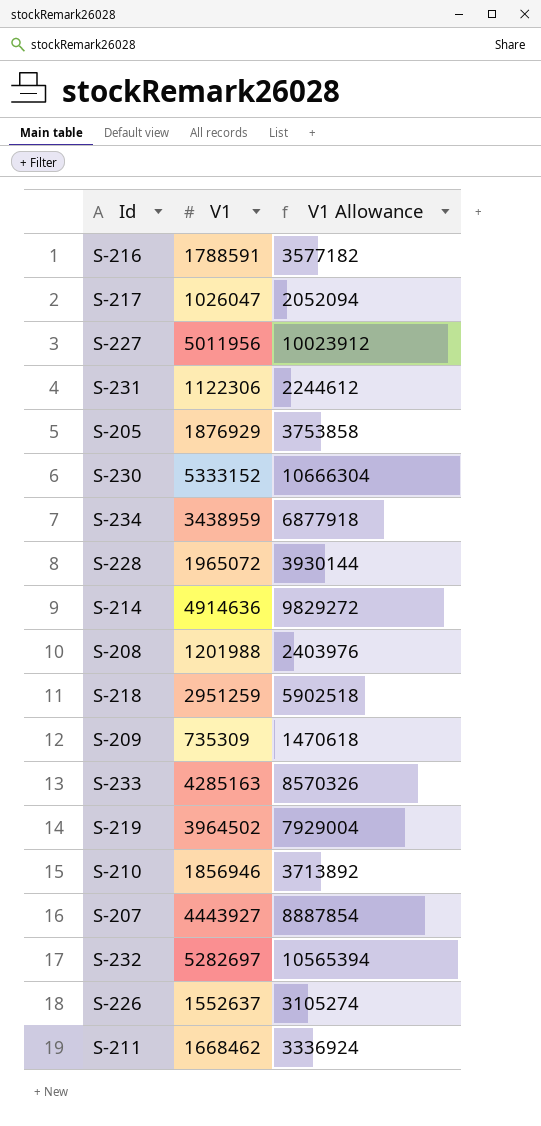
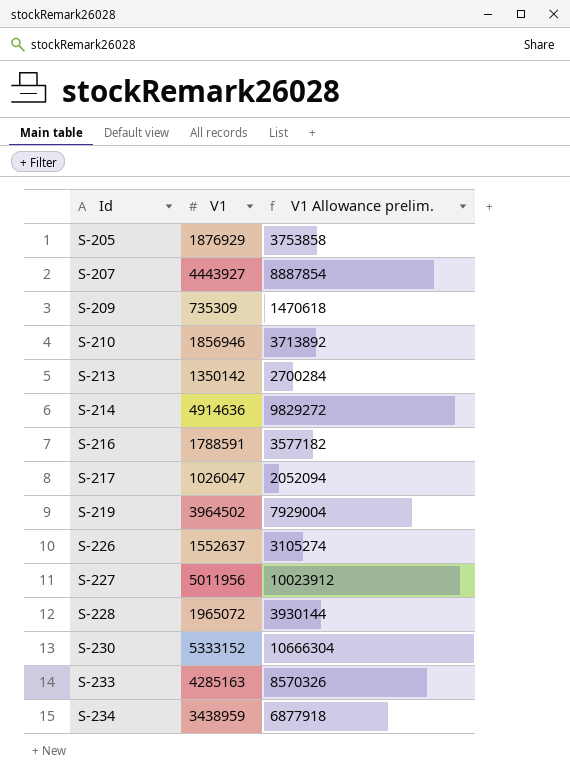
row order: none -> Id ascending
column name: V1 Allowance -> V1 Allowance prelim.
row S-231: 1122306 | 2244612 -> none
row S-208: 1201988 | 2403976 -> none
row S-218: 2951259 | 5902518 -> none
row S-232: 5282697 | 10565394 -> none
row S-211: 1668462 | 3336924 -> none
row S-213: none -> 1350142 | 2700284

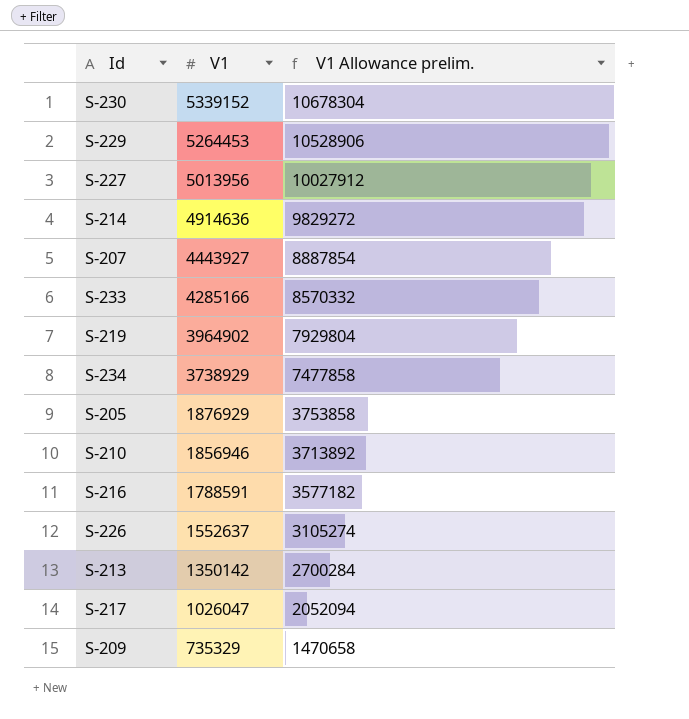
row order: Id ascending -> V1 descending
row S-228: 1965072 | 3930144 -> none
S-230 | V1: 5333152 -> 5339152
S-230 | V1 Allowance prelim.: 10666304 -> 10678304
row S-229: none -> 5264453 | 10528906
S-227 | V1: 5011956 -> 5013956
S-227 | V1 Allowance prelim.: 10023912 -> 10027912
S-233 | V1: 4285163 -> 4285166
S-233 | V1 Allowance prelim.: 8570326 -> 8570332
S-219 | V1: 3964502 -> 3964902
S-219 | V1 Allowance prelim.: 7929004 -> 7929804
S-234 | V1: 3438959 -> 3738929
S-234 | V1 Allowance prelim.: 6877918 -> 7477858
S-209 | V1: 735309 -> 735329
S-209 | V1 Allowance prelim.: 1470618 -> 1470658

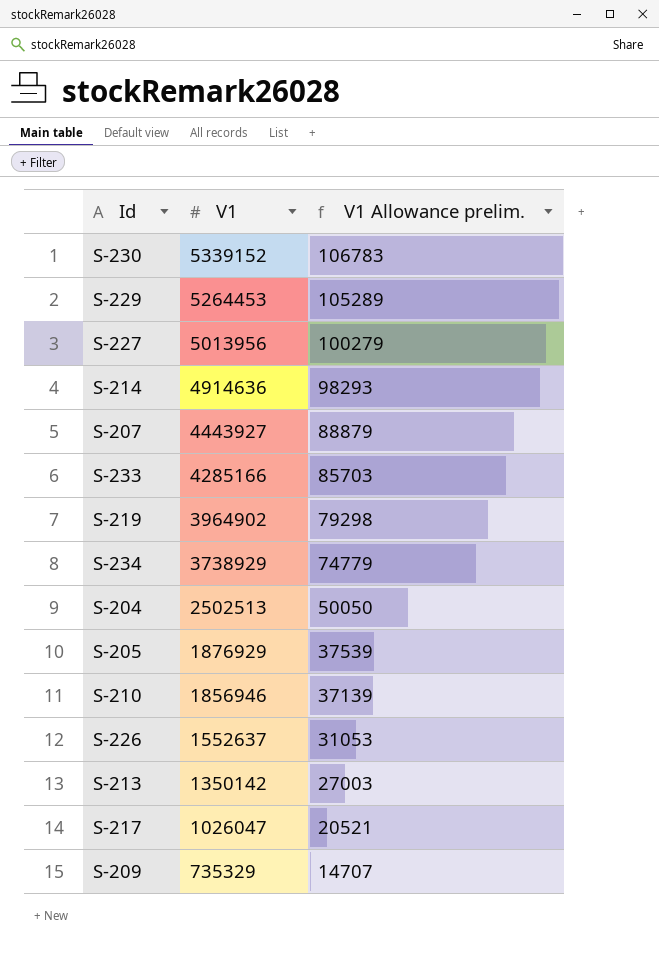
column V1 Allowance prelim. | formula: [V1] * 2 -> [V1] * 0.02
row S-216: 1788591 | 3577182 -> none
row S-204: none -> 2502513 | 50050

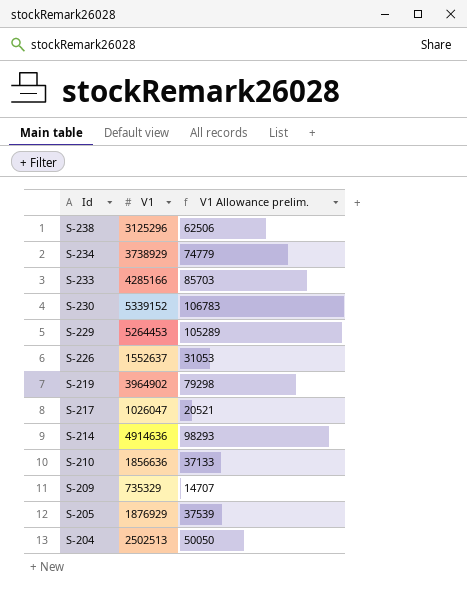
row order: V1 descending -> Id descending
row S-227: 5013956 | 100279 -> none
row S-207: 4443927 | 88879 -> none
row S-213: 1350142 | 27003 -> none
row S-238: none -> 3125296 | 62506
S-210 | V1: 1856946 -> 1856636
S-210 | V1 Allowance prelim.: 37139 -> 37133

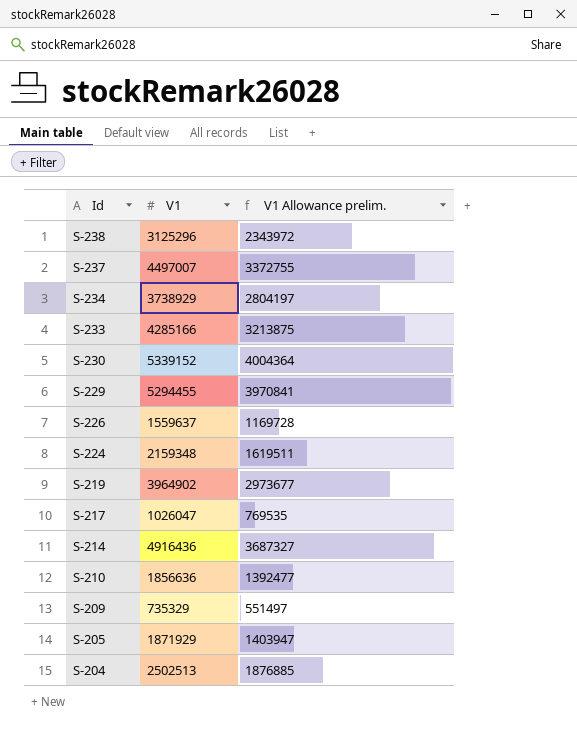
column V1 Allowance prelim. | formula: [V1] * 0.02 -> [V1] * 0.75
row S-237: none -> 4497007 | 3372755
S-229 | V1: 5264453 -> 5294455
S-226 | V1: 1552637 -> 1559637
row S-224: none -> 2159348 | 1619511
S-214 | V1: 4914636 -> 4916436
S-205 | V1: 1876929 -> 1871929

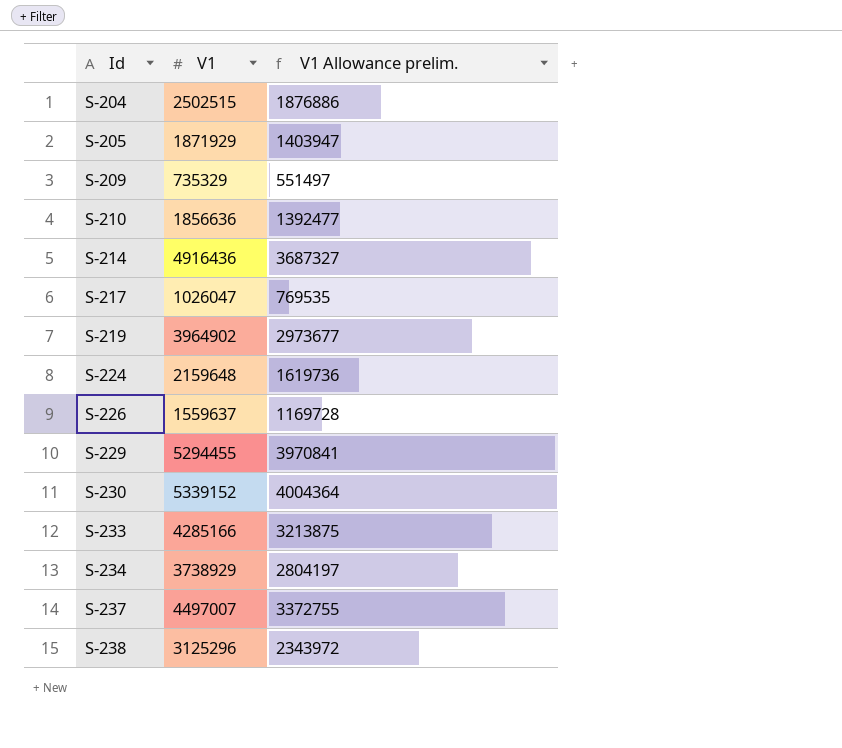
row order: Id descending -> Id ascending
S-204 | V1: 2502513 -> 2502515
S-204 | V1 Allowance prelim.: 1876885 -> 1876886
S-224 | V1: 2159348 -> 2159648
S-224 | V1 Allowance prelim.: 1619511 -> 1619736

